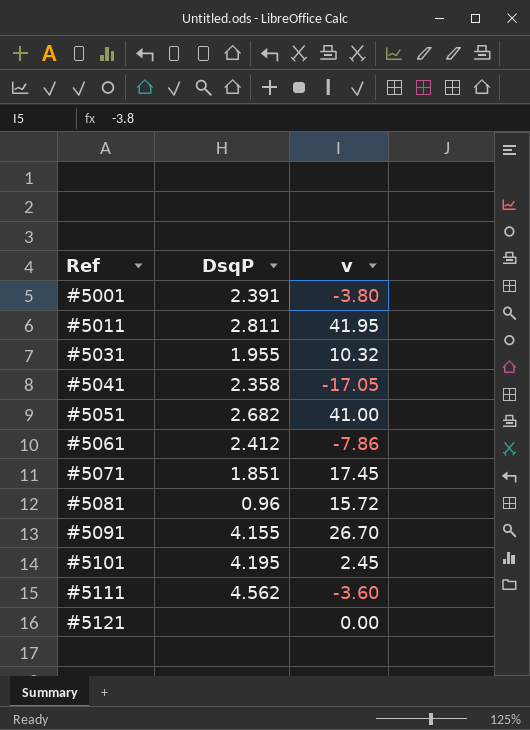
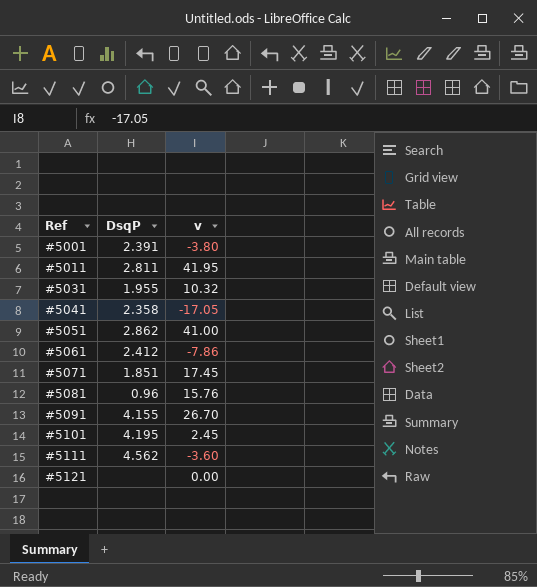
#5051 | DsqP: 2.682 -> 2.862
#5081 | v: 15.72 -> 15.76

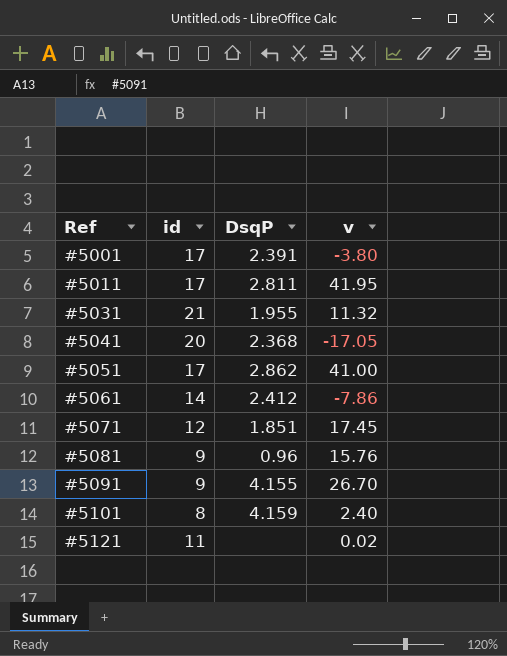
column id | position: none -> 2
row #5111: 4.562 | -3.60 -> none
#5031 | v: 10.32 -> 11.32
#5041 | DsqP: 2.358 -> 2.368
#5101 | DsqP: 4.195 -> 4.159
#5101 | v: 2.45 -> 2.40
#5121 | v: 0.00 -> 0.02

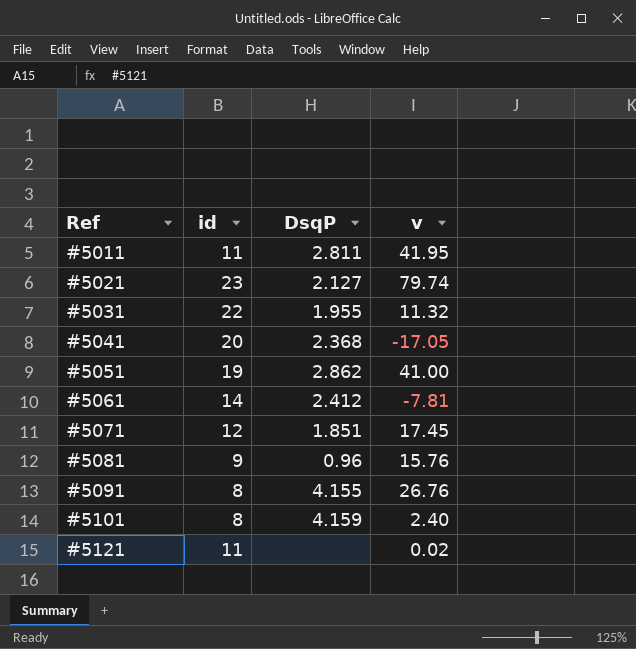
row #5001: 17 | 2.391 | -3.80 -> none
#5011 | id: 17 -> 11
row #5021: none -> 23 | 2.127 | 79.74
#5031 | id: 21 -> 22
#5051 | id: 17 -> 19
#5061 | v: -7.86 -> -7.81
#5091 | id: 9 -> 8
#5091 | v: 26.70 -> 26.76

